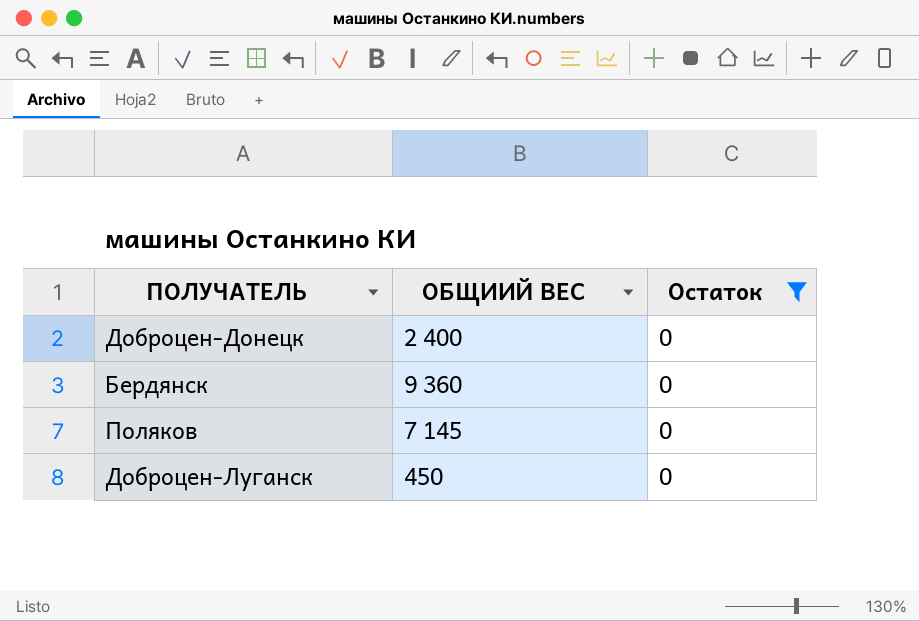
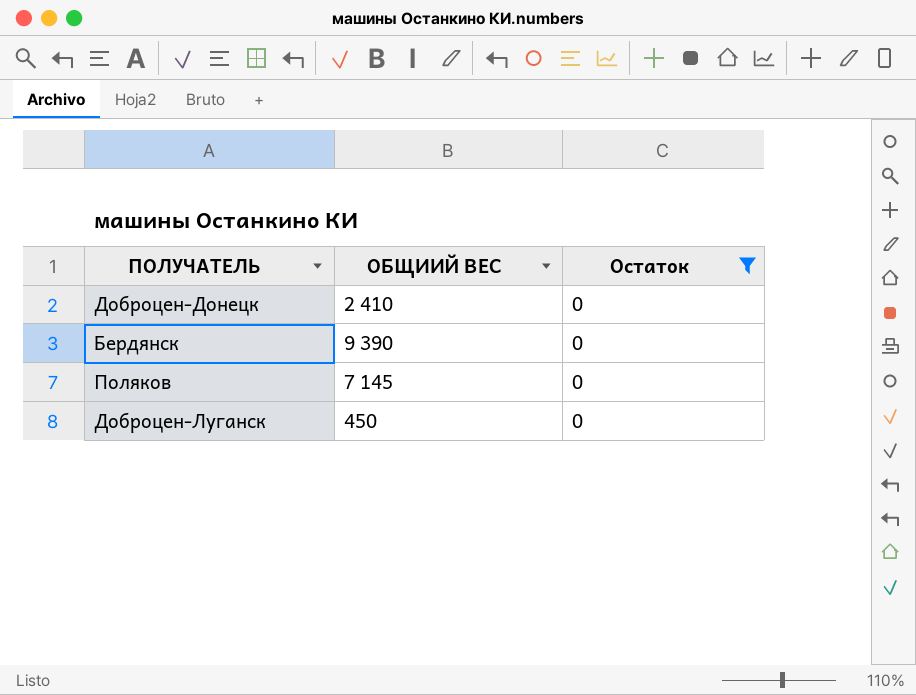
Доброцен-Донецк | ОБЩИИЙ ВЕС: 2 400 -> 2 410
Бердянск | ОБЩИИЙ ВЕС: 9 360 -> 9 390

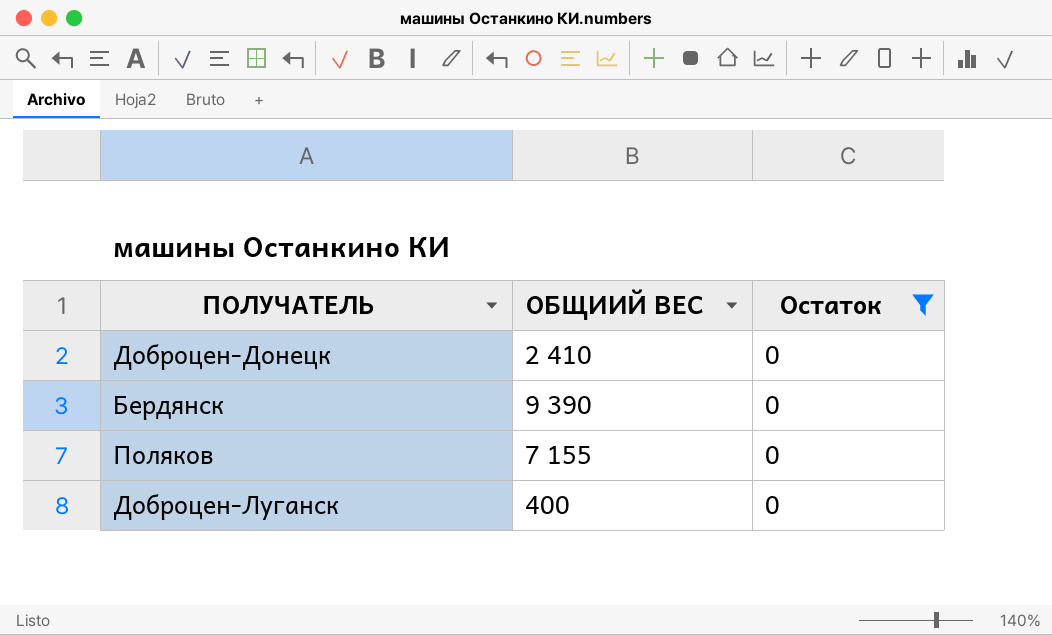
Поляков | ОБЩИИЙ ВЕС: 7 145 -> 7 155
Доброцен-Луганск | ОБЩИИЙ ВЕС: 450 -> 400

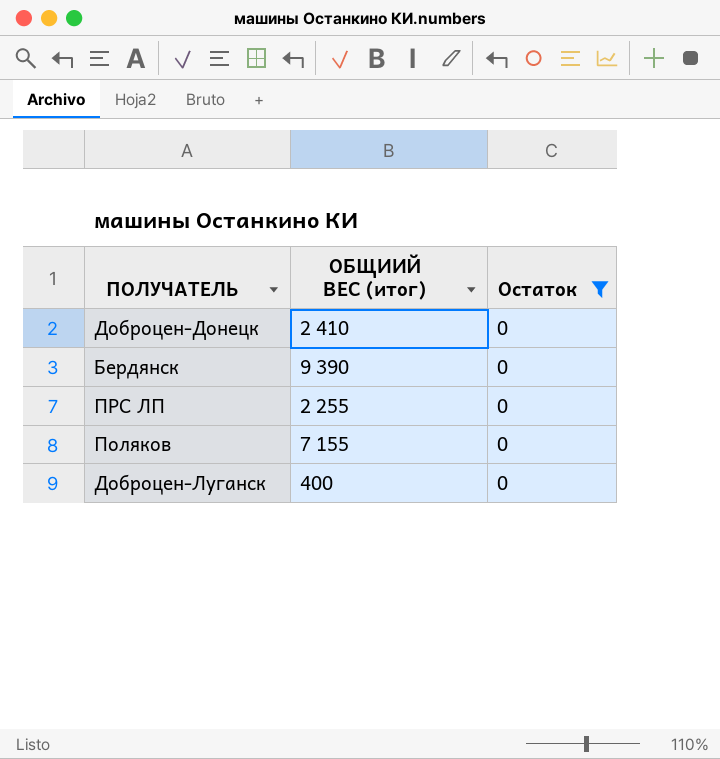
column name: ОБЩИИЙ ВЕС -> ОБЩИИЙ ВЕС (итог)
row ПРС ЛП: none -> 2 255 | 0

